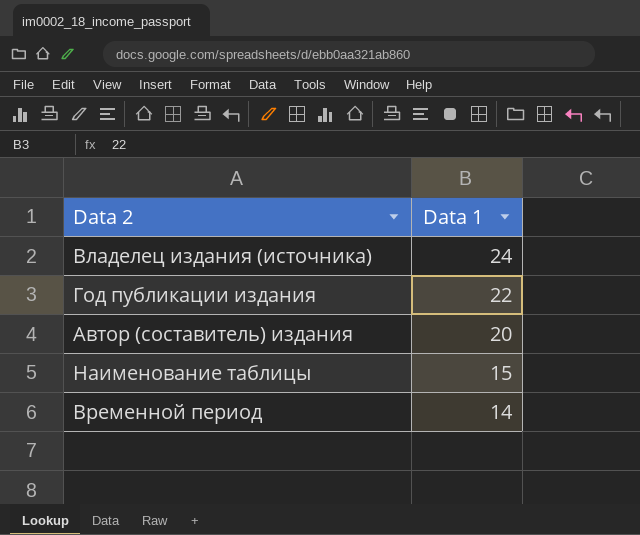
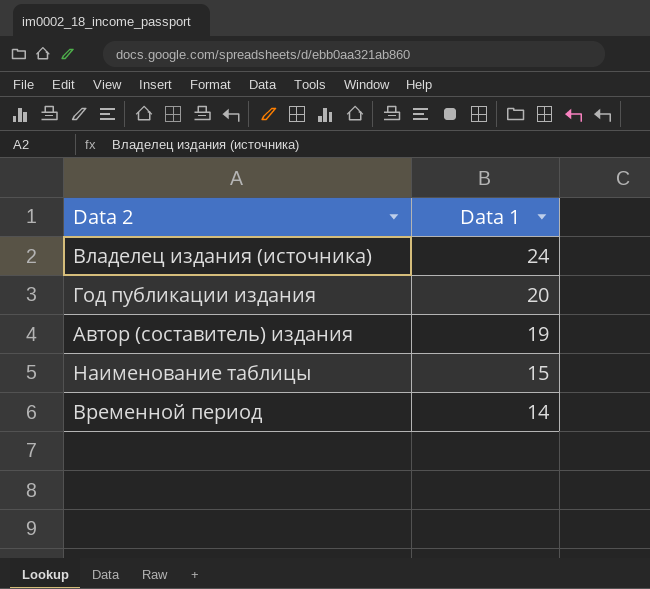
Год публикации издания | Data 1: 22 -> 20
Автор (составитель) издания | Data 1: 20 -> 19

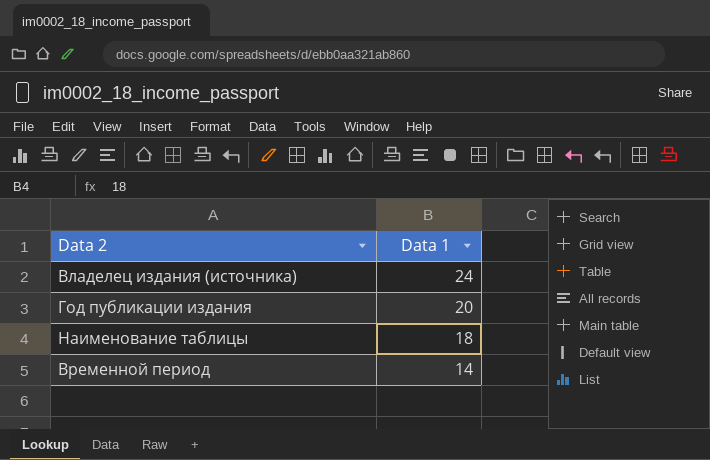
row Автор (составитель) издания: 19 -> none
Наименование таблицы | Data 1: 15 -> 18

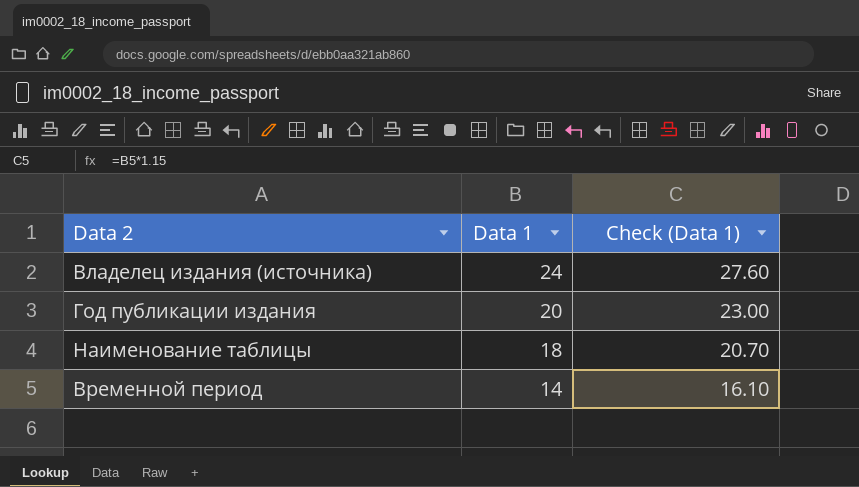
column Check (Data 1) | formula: none -> [Data 1] * 1.15

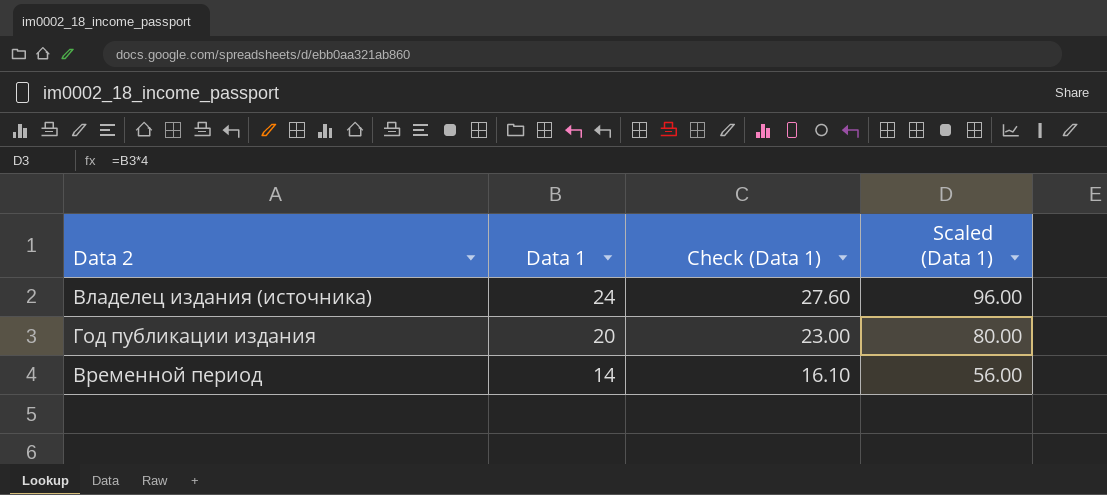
column Scaled (Data 1) | formula: none -> [Data 1] * 4
row Наименование таблицы: 18 | 20.70 -> none

